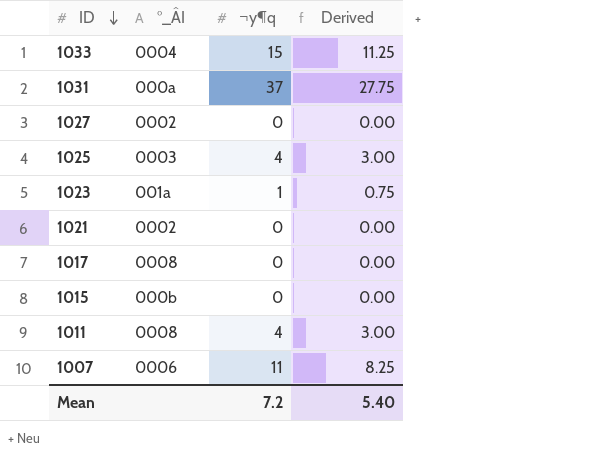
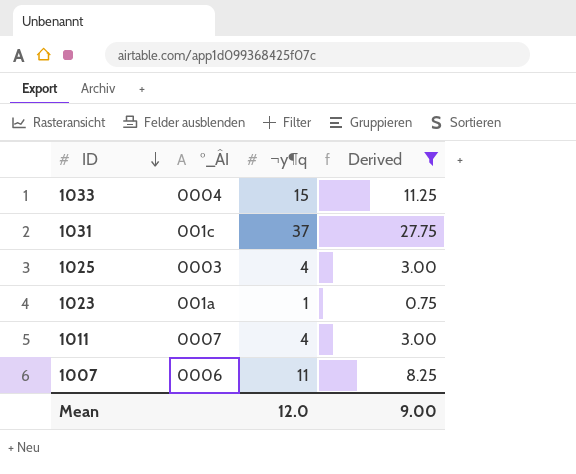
filter: none -> Derived != 0.00
1031 | °_ÂI: 000a -> 001c
1011 | °_ÂI: 0008 -> 0007
Mean | ¬y¶q: 7.2 -> 12.0
Mean | Derived: 5.40 -> 9.00

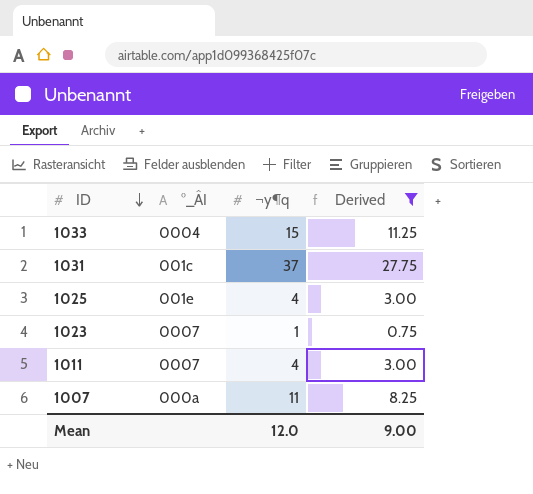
1025 | °_ÂI: 0003 -> 001e
1023 | °_ÂI: 001a -> 0007
1007 | °_ÂI: 0006 -> 000a

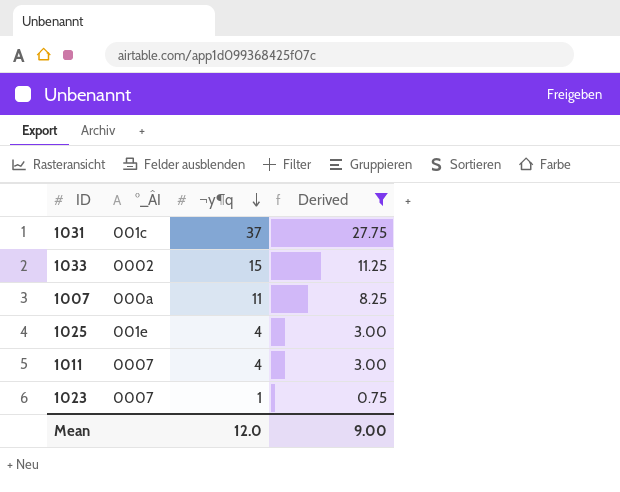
row order: ID descending -> ¬y¶q descending
1033 | °_ÂI: 0004 -> 0002

